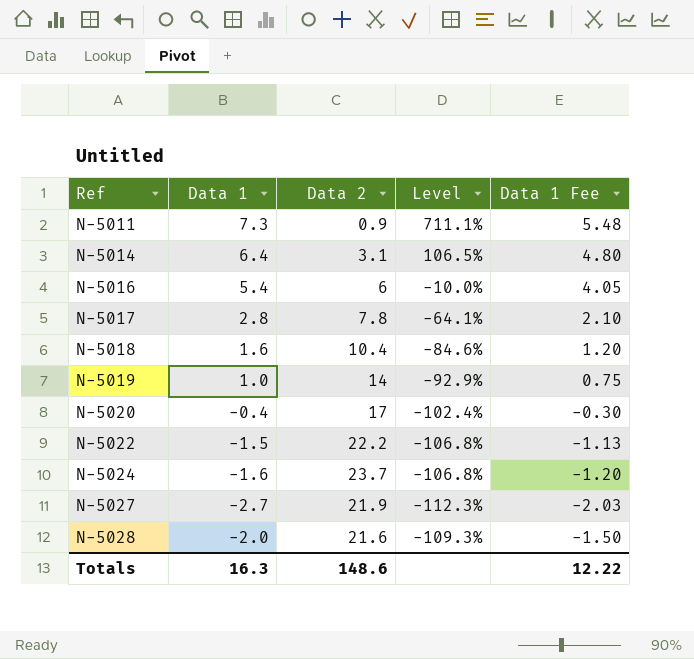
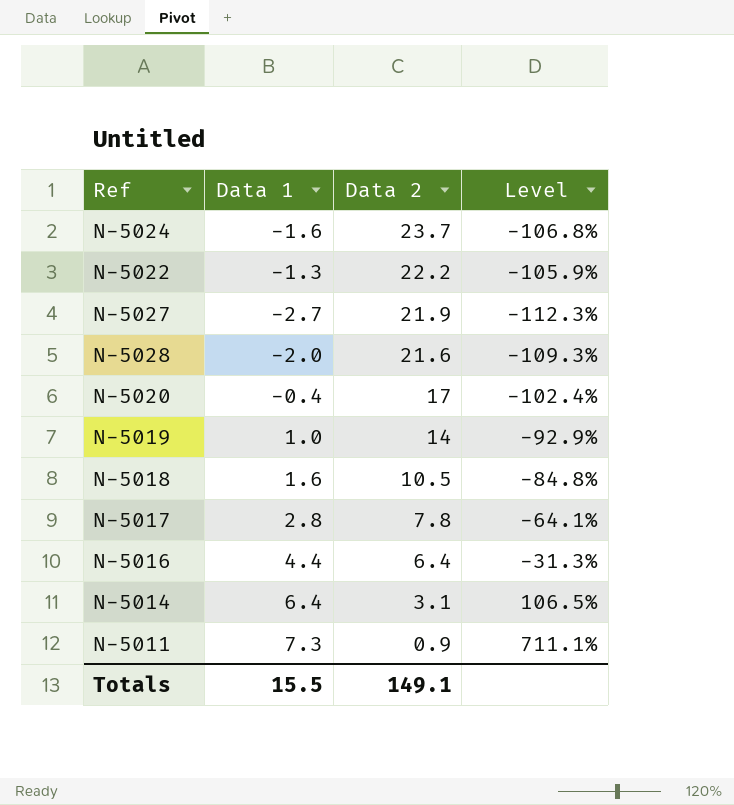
row order: Ref ascending -> Data 2 descending
column Data 1 Fee | formula: [Data 1] * 0.75 -> none
N-5022 | Data 1: -1.5 -> -1.3
N-5022 | Level: -106.8% -> -105.9%
N-5018 | Data 2: 10.4 -> 10.5
N-5018 | Level: -84.6% -> -84.8%
N-5016 | Data 1: 5.4 -> 4.4
N-5016 | Data 2: 6 -> 6.4
N-5016 | Level: -10.0% -> -31.3%
Totals | Data 1: 16.3 -> 15.5
Totals | Data 2: 148.6 -> 149.1

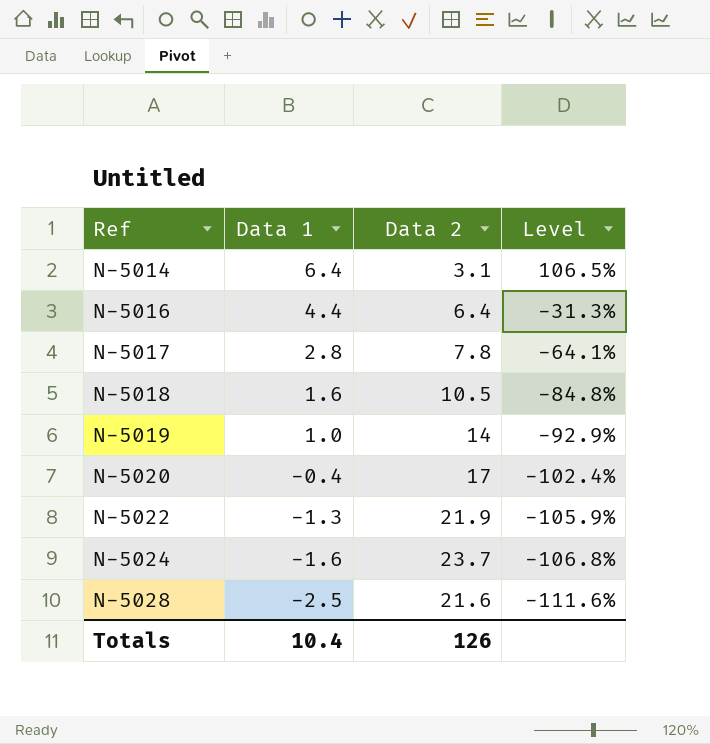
row order: Data 2 descending -> Ref ascending
row N-5027: -2.7 | 21.9 | -112.3% -> none
row N-5011: 7.3 | 0.9 | 711.1% -> none
N-5022 | Data 2: 22.2 -> 21.9
N-5028 | Data 1: -2.0 -> -2.5
N-5028 | Level: -109.3% -> -111.6%
Totals | Data 1: 15.5 -> 10.4
Totals | Data 2: 149.1 -> 126

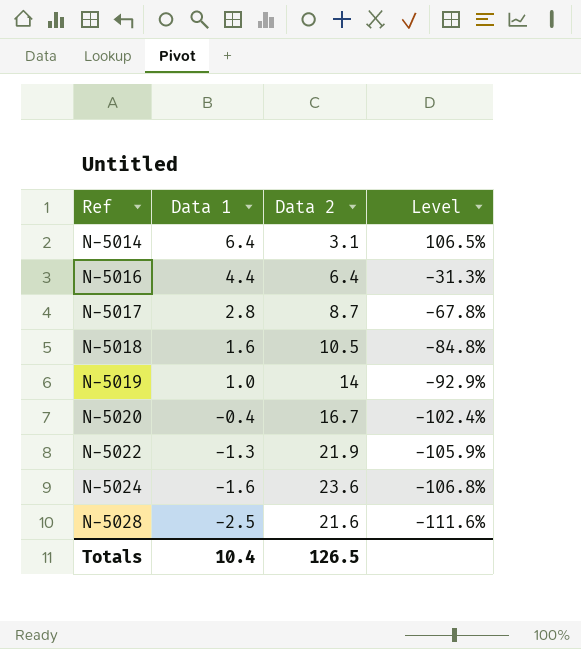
N-5017 | Data 2: 7.8 -> 8.7
N-5017 | Level: -64.1% -> -67.8%
N-5020 | Data 2: 17 -> 16.7
N-5024 | Data 2: 23.7 -> 23.6
Totals | Data 2: 126 -> 126.5

